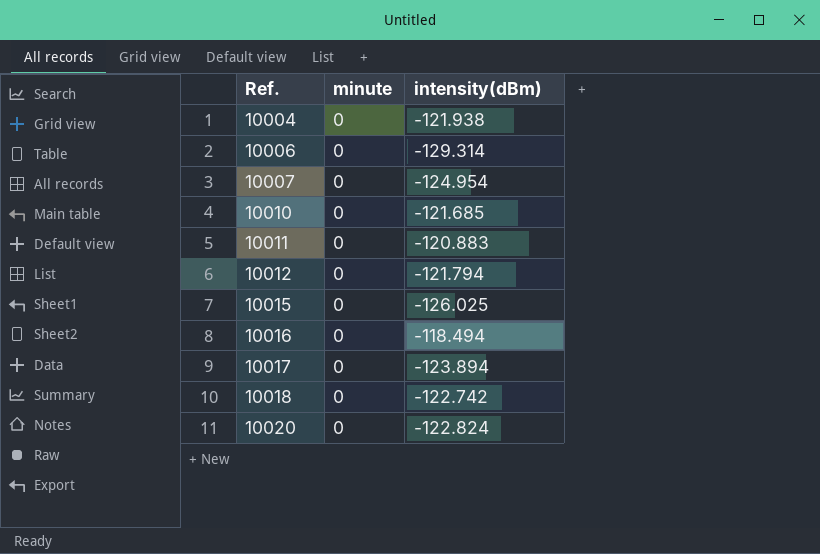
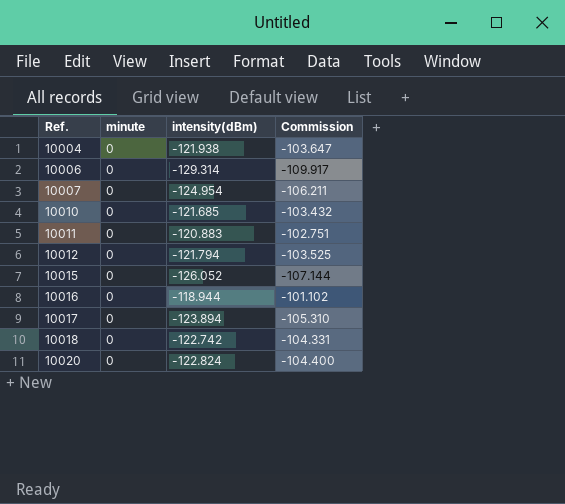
column Commission | formula: none -> [intensity(dBm)] * 0.85
10015 | intensity(dBm): -126.025 -> -126.052
10016 | intensity(dBm): -118.494 -> -118.944

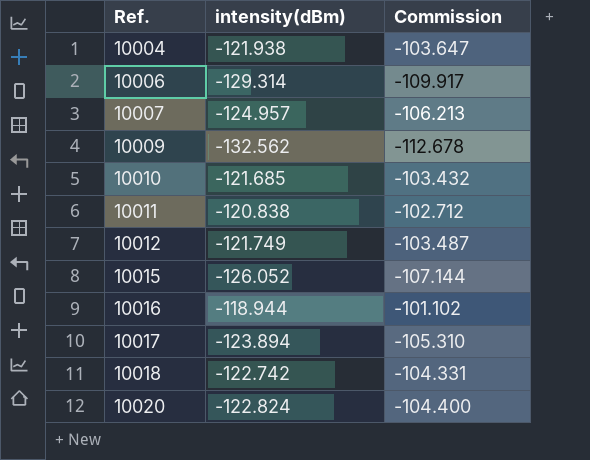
column minute | position: 2 -> none
10007 | intensity(dBm): -124.954 -> -124.957
10007 | Commission: -106.211 -> -106.213
row 10009: none -> -132.562 | -112.678
10011 | intensity(dBm): -120.883 -> -120.838
10011 | Commission: -102.751 -> -102.712
10012 | intensity(dBm): -121.794 -> -121.749
10012 | Commission: -103.525 -> -103.487

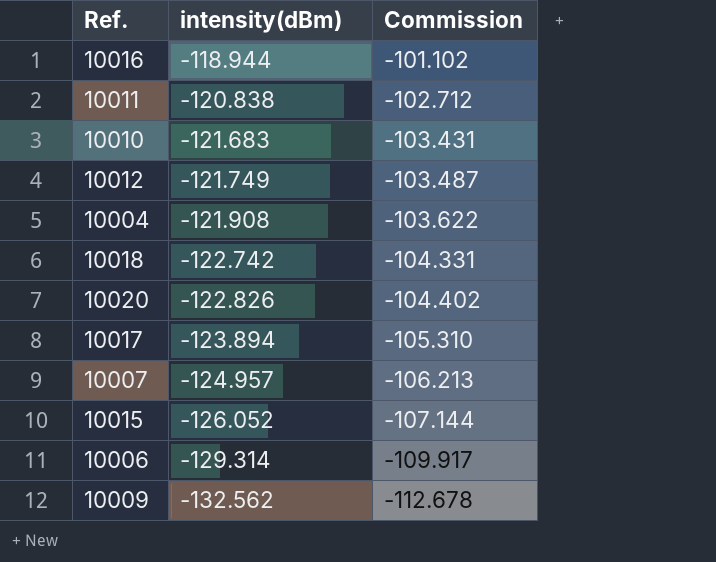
row order: Ref. ascending -> intensity(dBm) descending
10010 | intensity(dBm): -121.685 -> -121.683
10010 | Commission: -103.432 -> -103.431
10004 | intensity(dBm): -121.938 -> -121.908
10004 | Commission: -103.647 -> -103.622
10020 | intensity(dBm): -122.824 -> -122.826
10020 | Commission: -104.400 -> -104.402

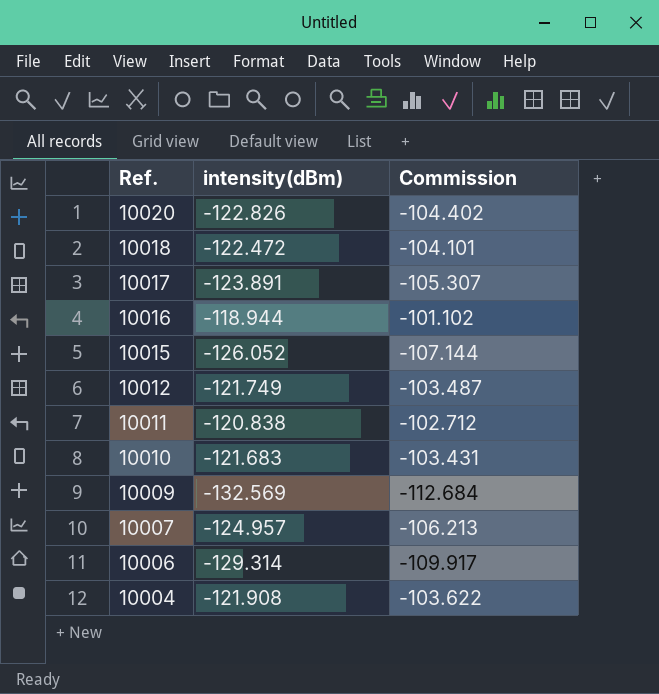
row order: intensity(dBm) descending -> Ref. descending
10018 | intensity(dBm): -122.742 -> -122.472
10018 | Commission: -104.331 -> -104.101
10017 | intensity(dBm): -123.894 -> -123.891
10017 | Commission: -105.310 -> -105.307
10009 | intensity(dBm): -132.562 -> -132.569
10009 | Commission: -112.678 -> -112.684

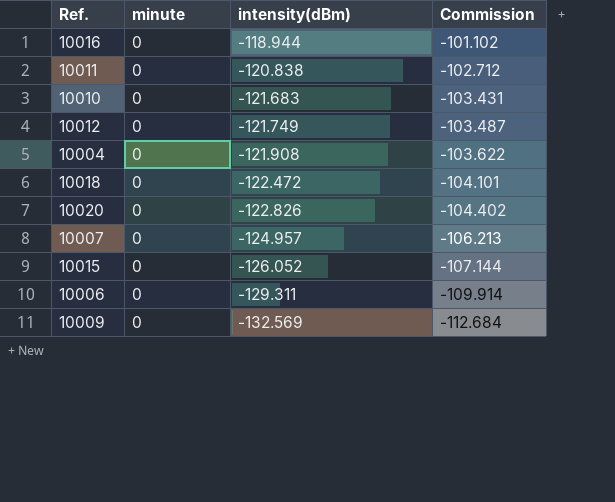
row order: Ref. descending -> intensity(dBm) descending
column minute | position: none -> 2
row 10017: -123.891 | -105.307 -> none
10006 | intensity(dBm): -129.314 -> -129.311
10006 | Commission: -109.917 -> -109.914

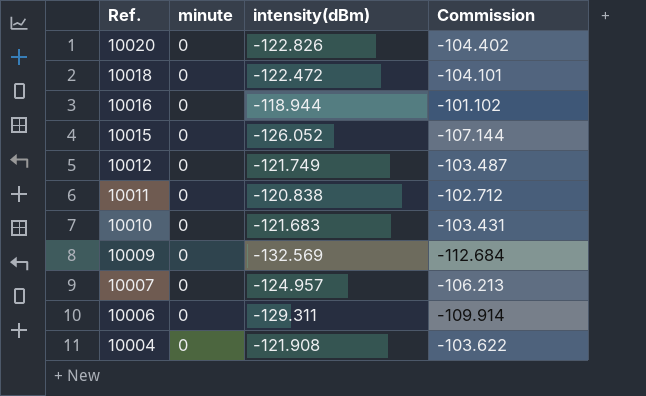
row order: intensity(dBm) descending -> Ref. descending

